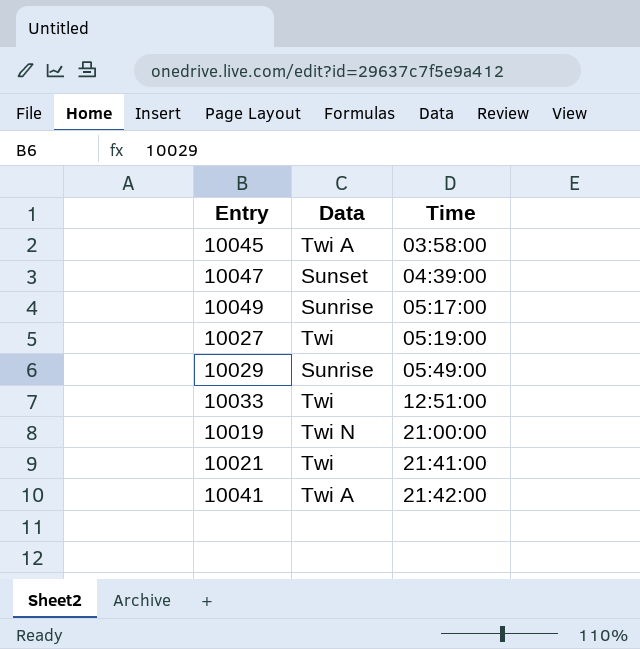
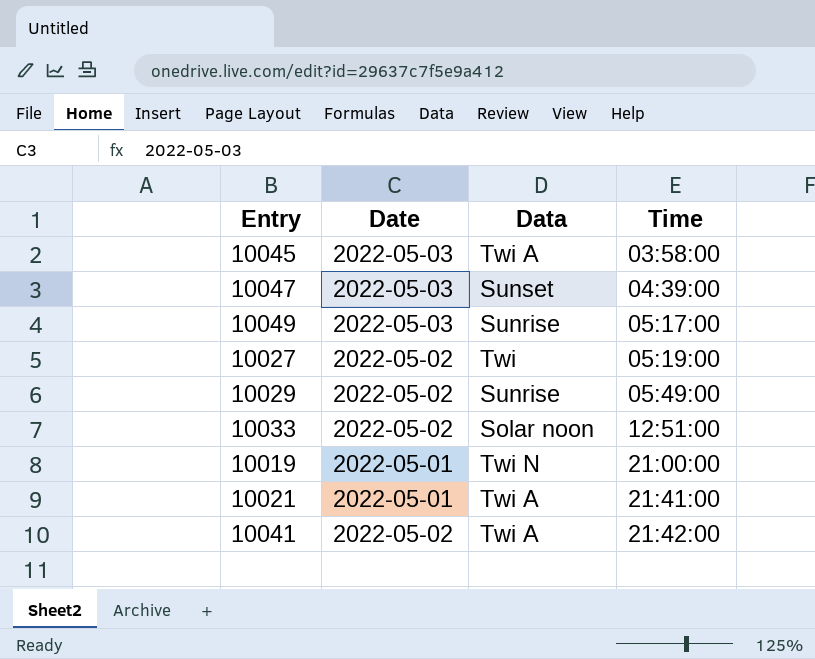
column Date | position: none -> 2
10033 | Data: Twi -> Solar noon
10021 | Data: Twi -> Twi A

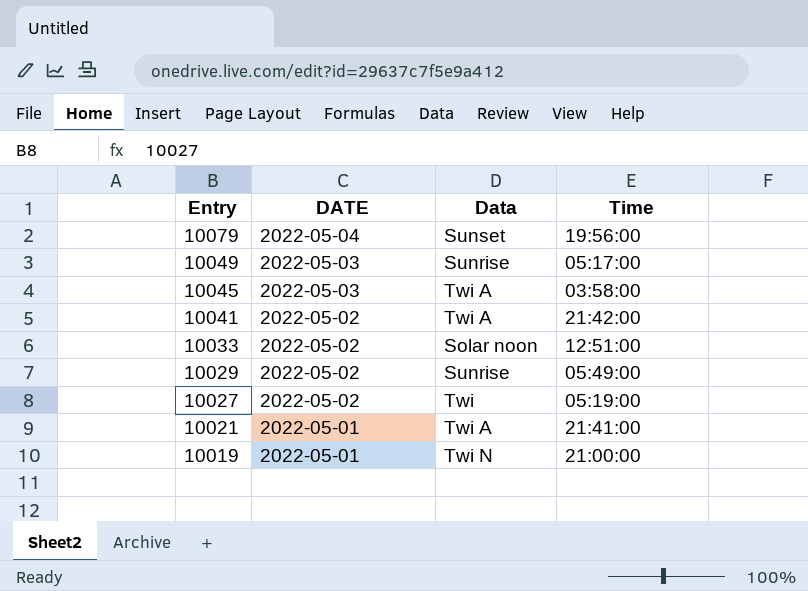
row order: Time ascending -> Entry descending
column name: Date -> DATE
row 10047: 2022-05-03 | Sunset | 04:39:00 -> none
row 10079: none -> 2022-05-04 | Sunset | 19:56:00

